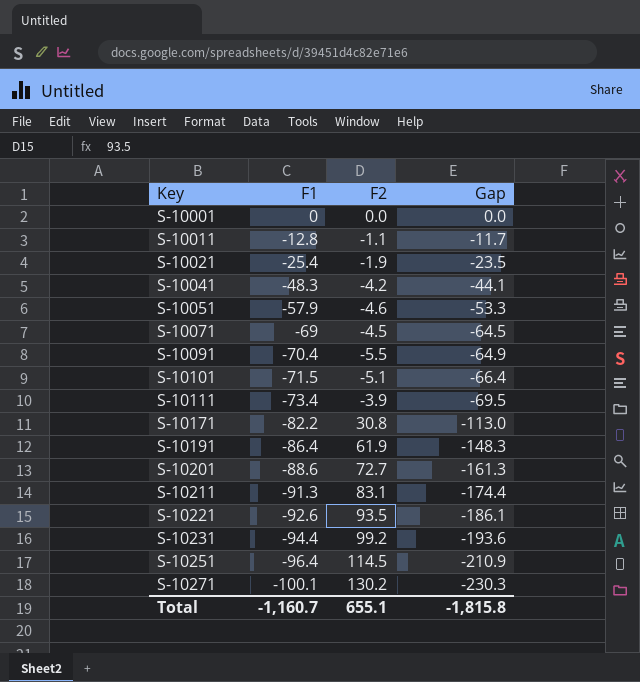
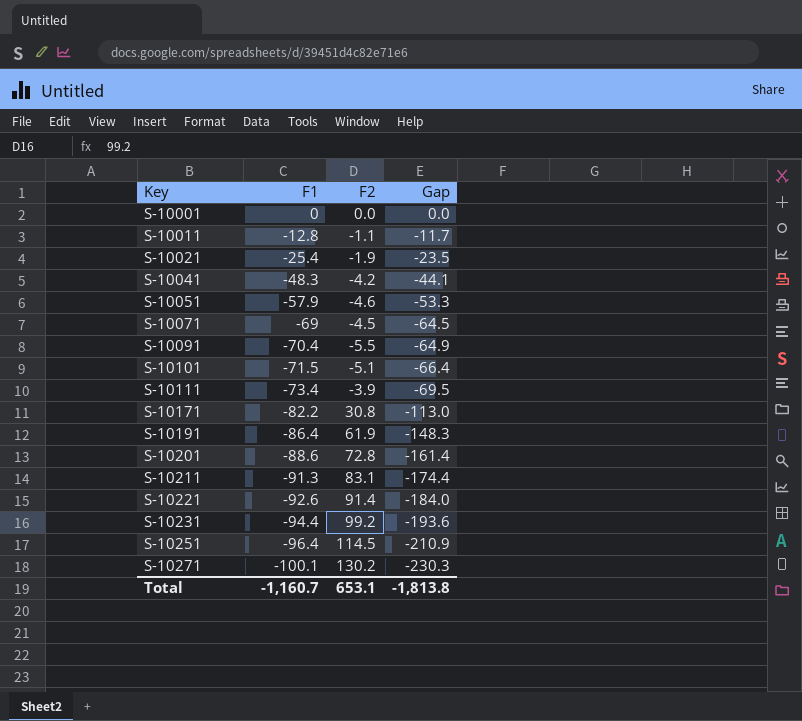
S-10201 | F2: 72.7 -> 72.8
S-10201 | Gap: -161.3 -> -161.4
S-10221 | F2: 93.5 -> 91.4
S-10221 | Gap: -186.1 -> -184.0
Total | F2: 655.1 -> 653.1
Total | Gap: -1,815.8 -> -1,813.8

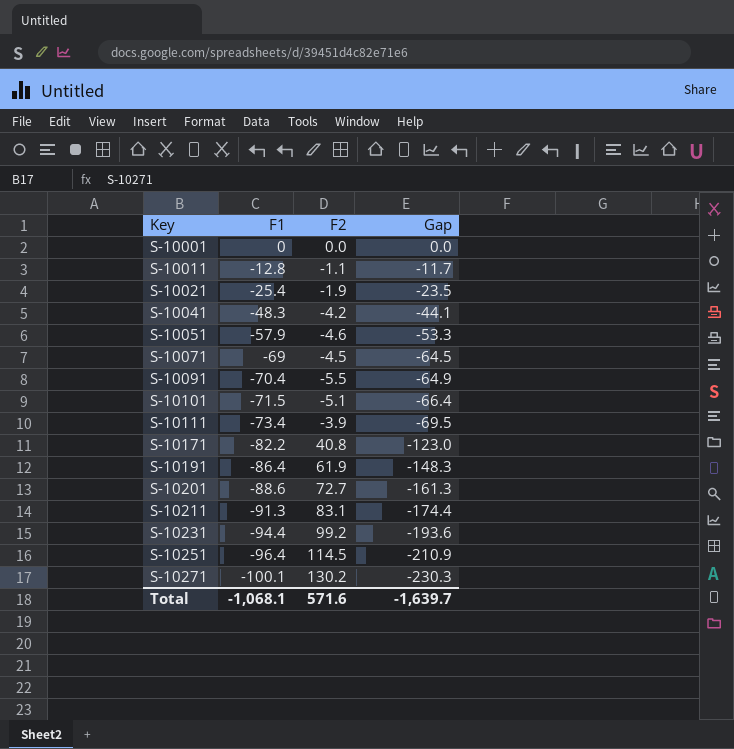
row S-10221: -92.6 | 91.4 | -184.0 -> none
S-10171 | F2: 30.8 -> 40.8
S-10171 | Gap: -113.0 -> -123.0
S-10201 | F2: 72.8 -> 72.7
S-10201 | Gap: -161.4 -> -161.3
Total | F1: -1,160.7 -> -1,068.1
Total | F2: 653.1 -> 571.6
Total | Gap: -1,813.8 -> -1,639.7

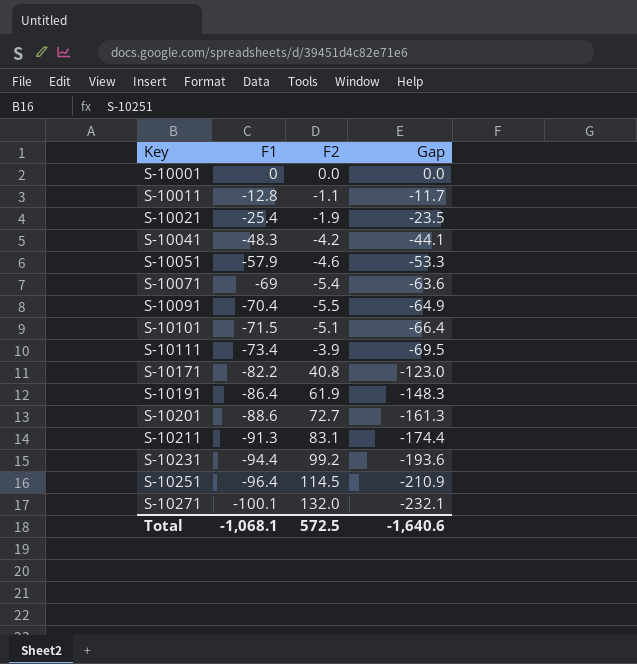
S-10071 | F2: -4.5 -> -5.4
S-10071 | Gap: -64.5 -> -63.6
S-10271 | F2: 130.2 -> 132.0
S-10271 | Gap: -230.3 -> -232.1
Total | F2: 571.6 -> 572.5
Total | Gap: -1,639.7 -> -1,640.6

